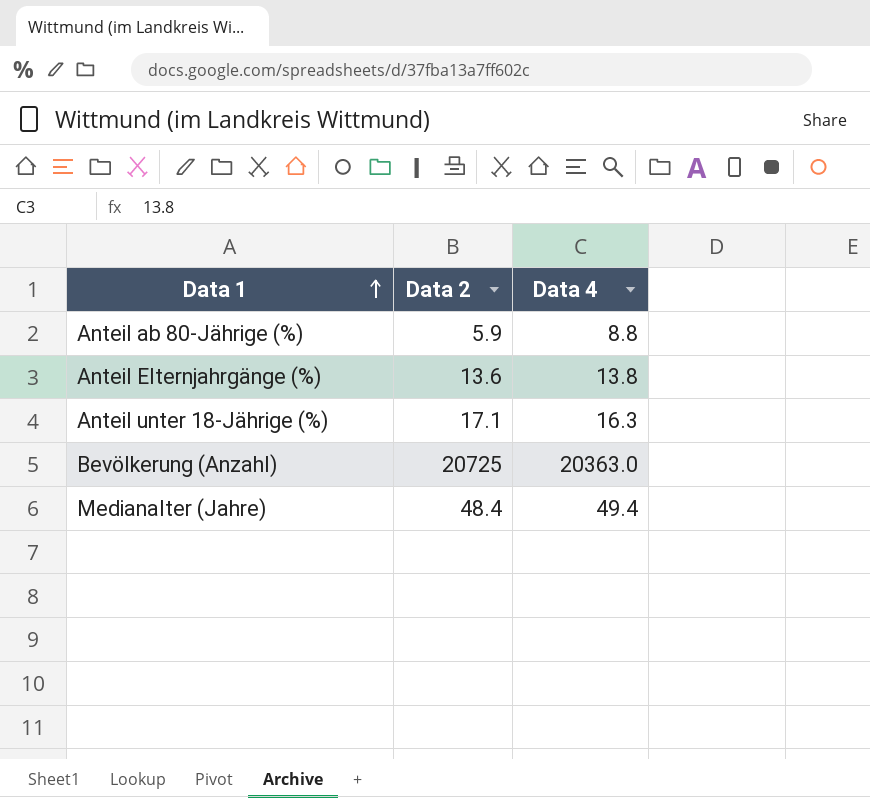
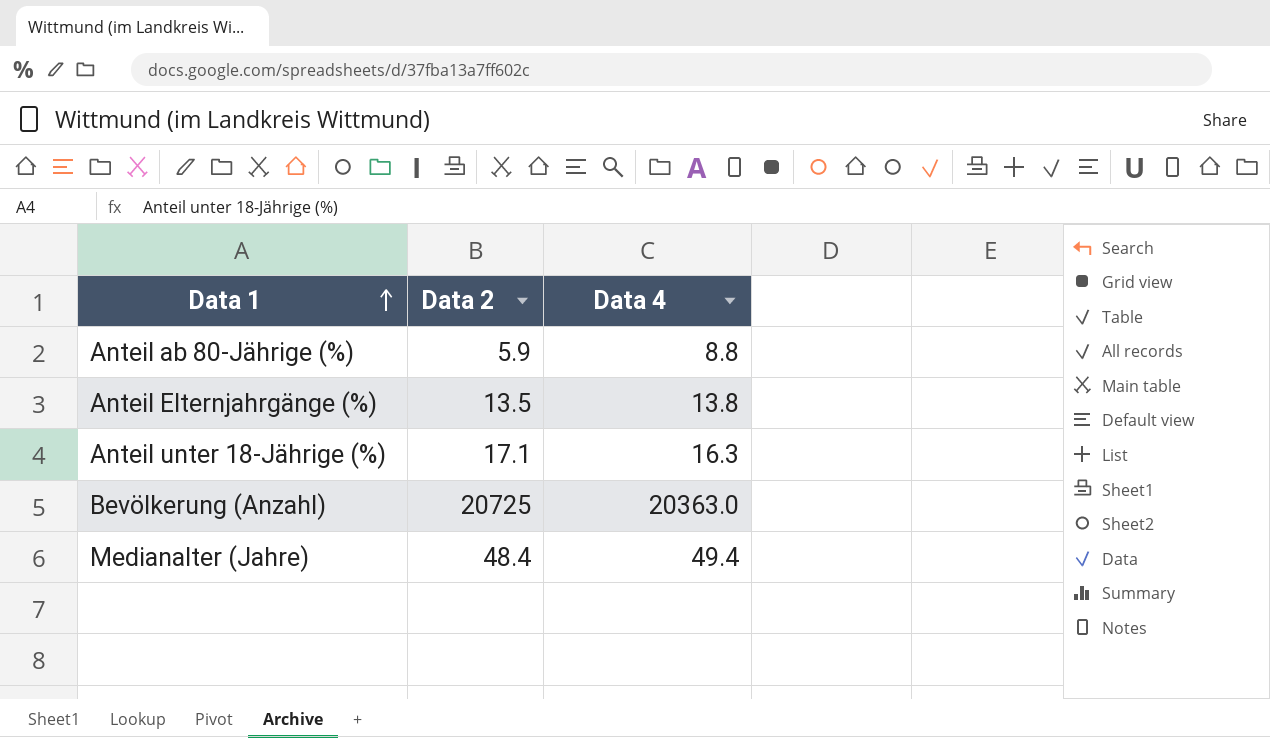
Anteil Elternjahrgänge (%) | Data 2: 13.6 -> 13.5

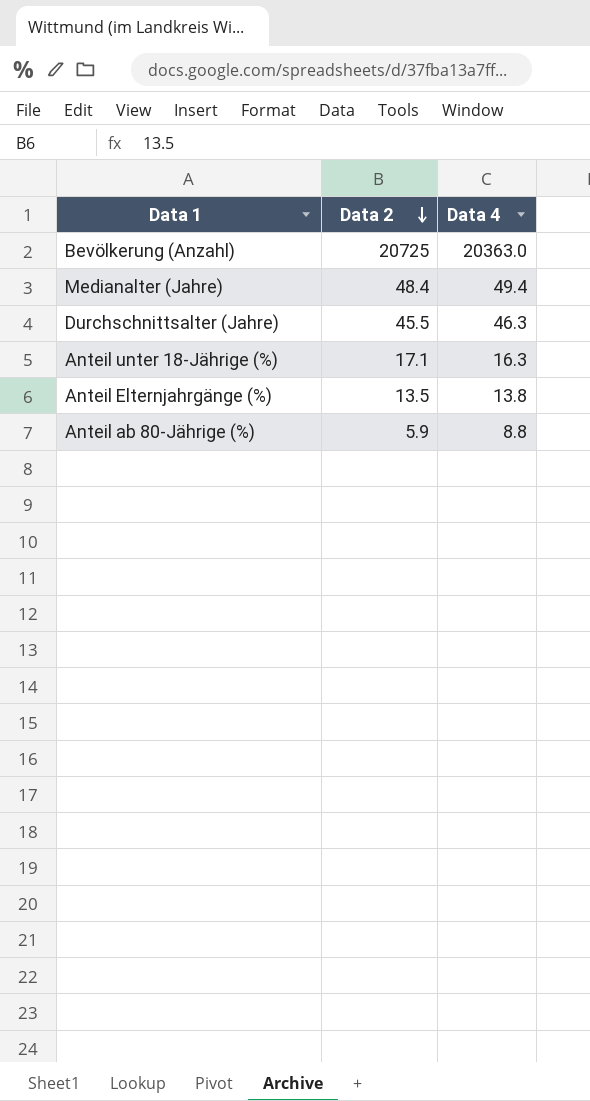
row order: Data 1 ascending -> Data 2 descending
row Durchschnittsalter (Jahre): none -> 45.5 | 46.3

